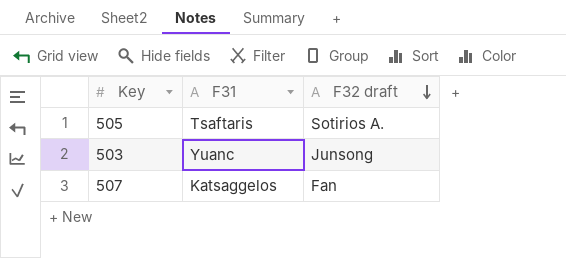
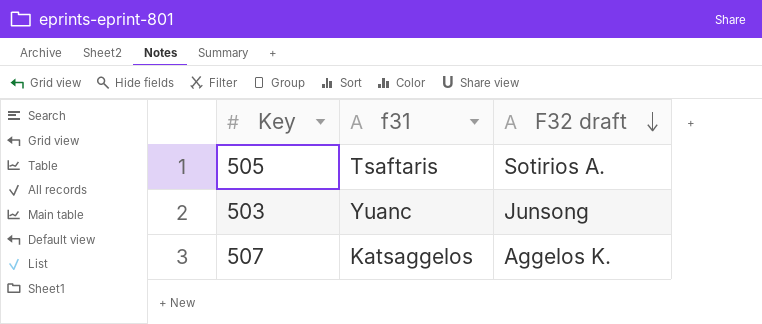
column name: F31 -> f31
507 | F32 draft: Fan -> Aggelos K.

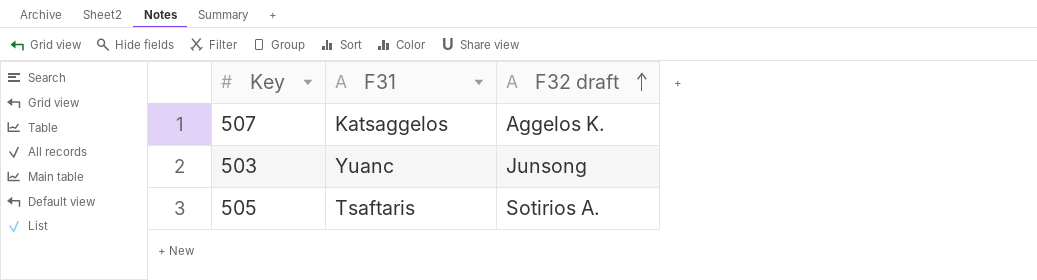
row order: F32 draft descending -> F32 draft ascending
column name: f31 -> F31

